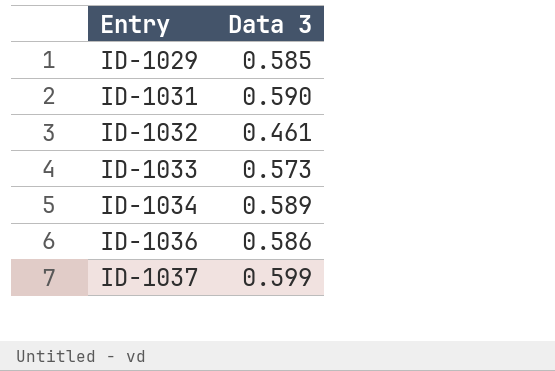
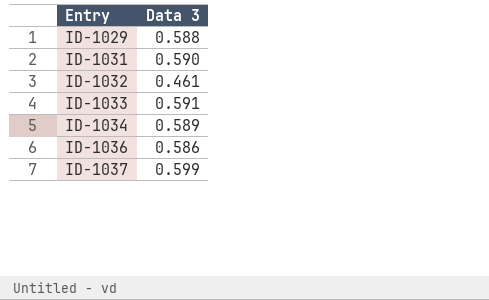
ID-1029 | Data 3: 0.585 -> 0.588
ID-1033 | Data 3: 0.573 -> 0.591

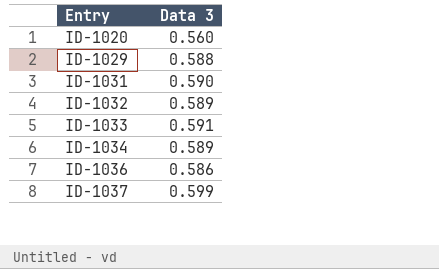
row ID-1020: none -> 0.560
ID-1032 | Data 3: 0.461 -> 0.589

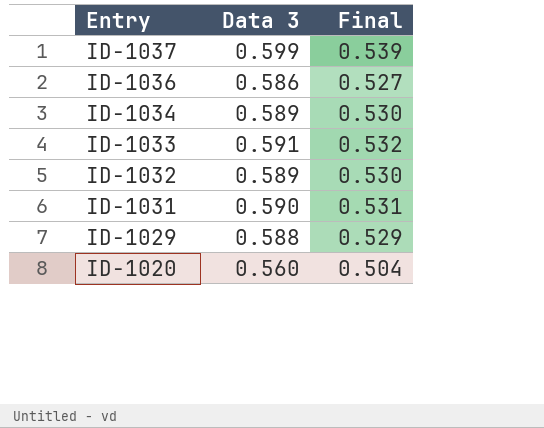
row order: Entry ascending -> Entry descending
column Final | formula: none -> [Data 3] * 0.9

